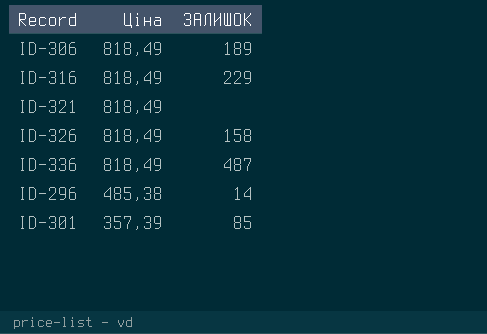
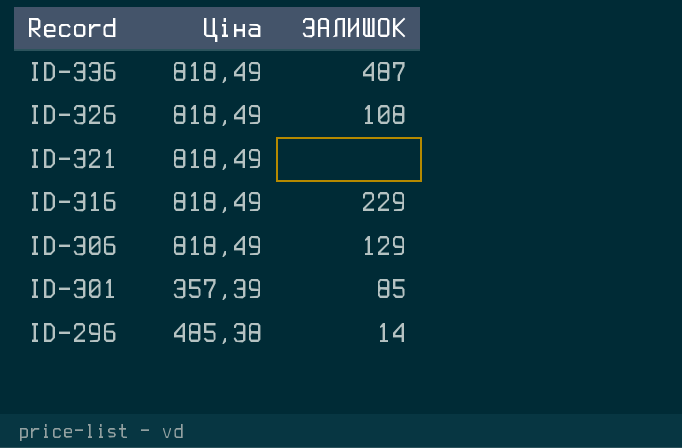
row order: Ціна descending -> Record descending
ID-326 | ЗАЛИШОК: 158 -> 108
ID-306 | ЗАЛИШОК: 189 -> 129

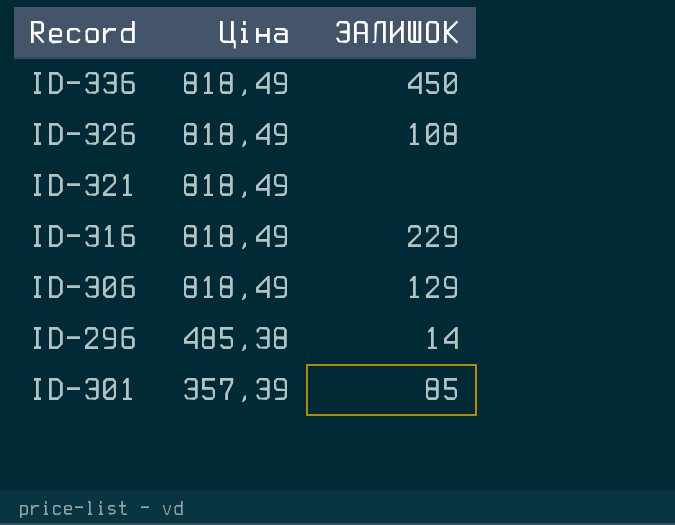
row order: Record descending -> Ціна descending
ID-336 | ЗАЛИШОК: 487 -> 450

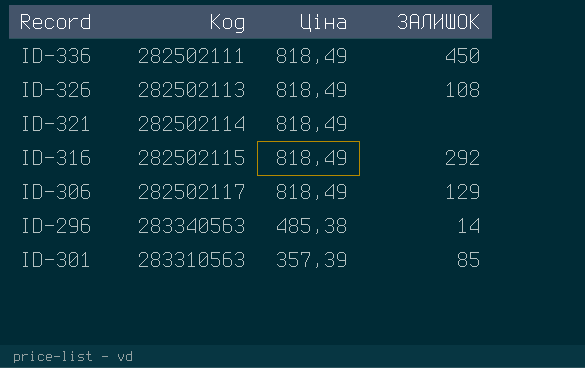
column Код | position: none -> 2
ID-316 | ЗАЛИШОК: 229 -> 292

